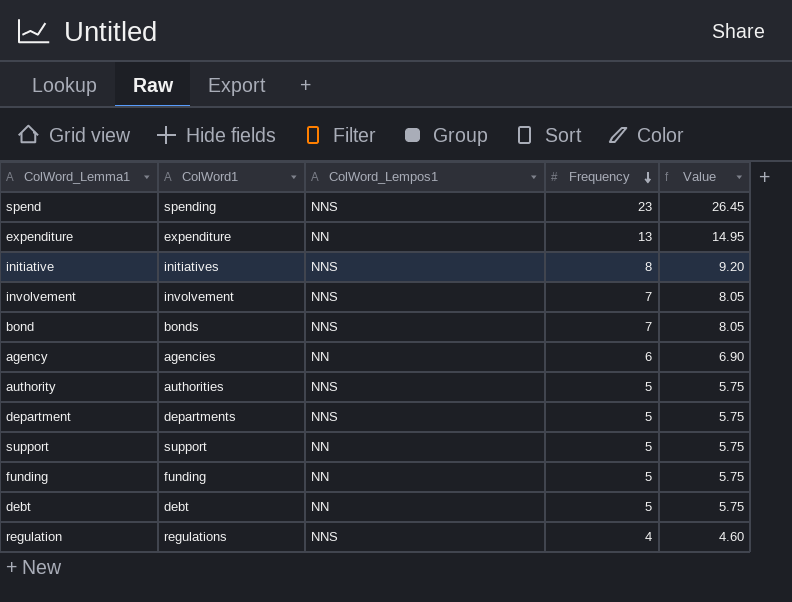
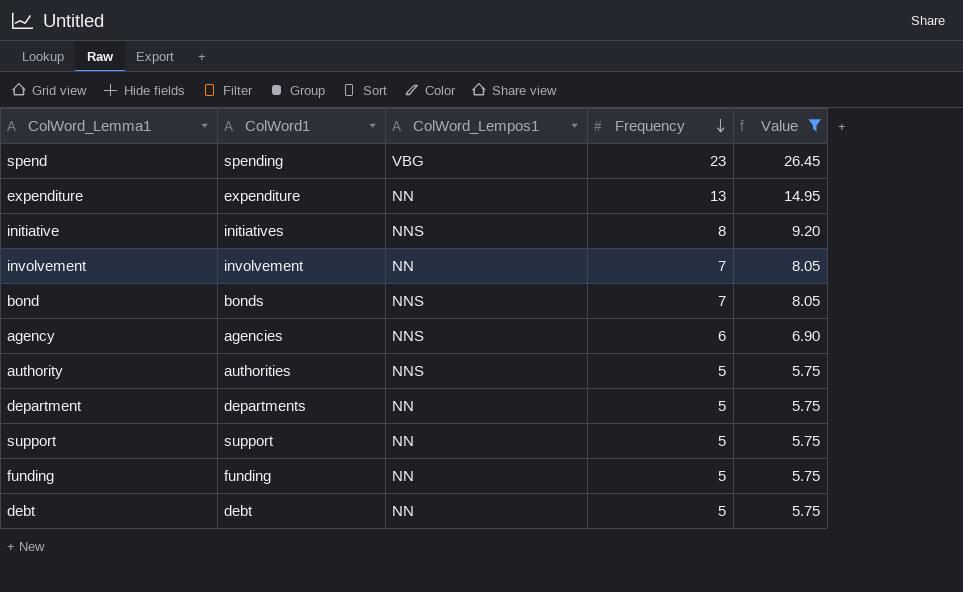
filter: none -> Value != 4.60
spend | ColWord_Lempos1: NNS -> VBG
involvement | ColWord_Lempos1: NNS -> NN
agency | ColWord_Lempos1: NN -> NNS
department | ColWord_Lempos1: NNS -> NN

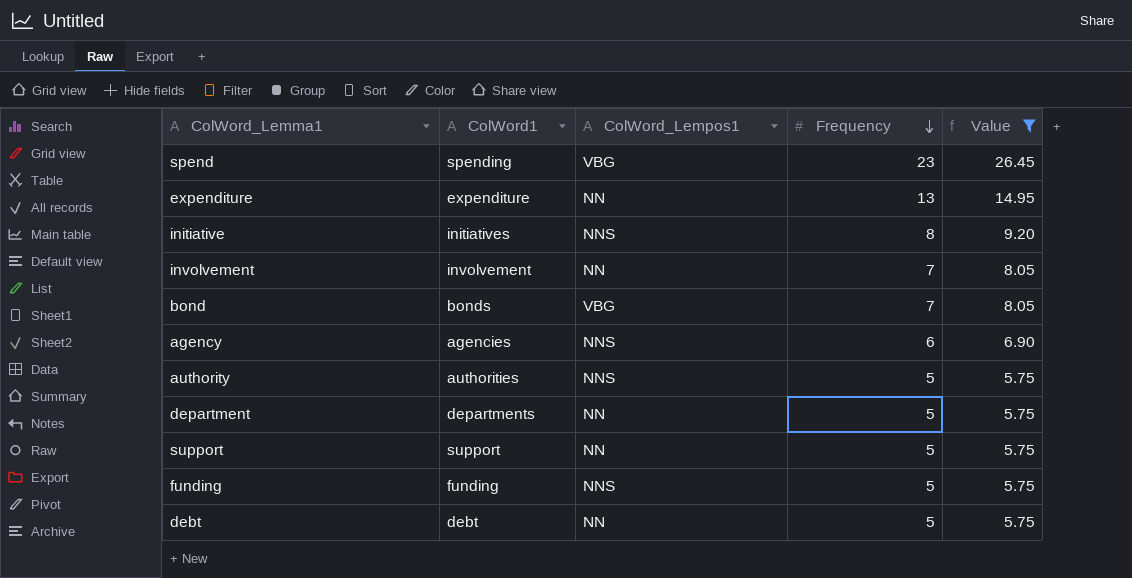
bond | ColWord_Lempos1: NNS -> VBG
funding | ColWord_Lempos1: NN -> NNS

